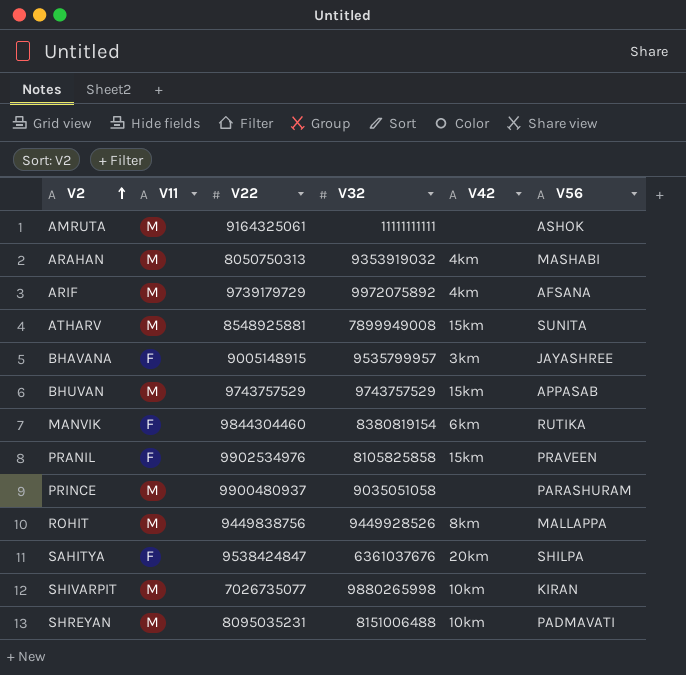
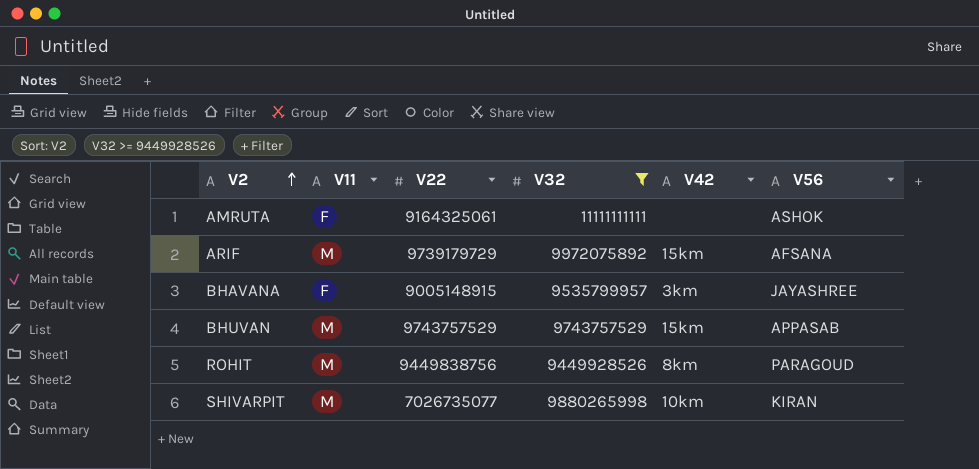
filter: none -> V32 >= 9449928526
AMRUTA | V11: M -> F
ARIF | V42: 4km -> 15km
ROHIT | V56: MALLAPPA -> PARAGOUD

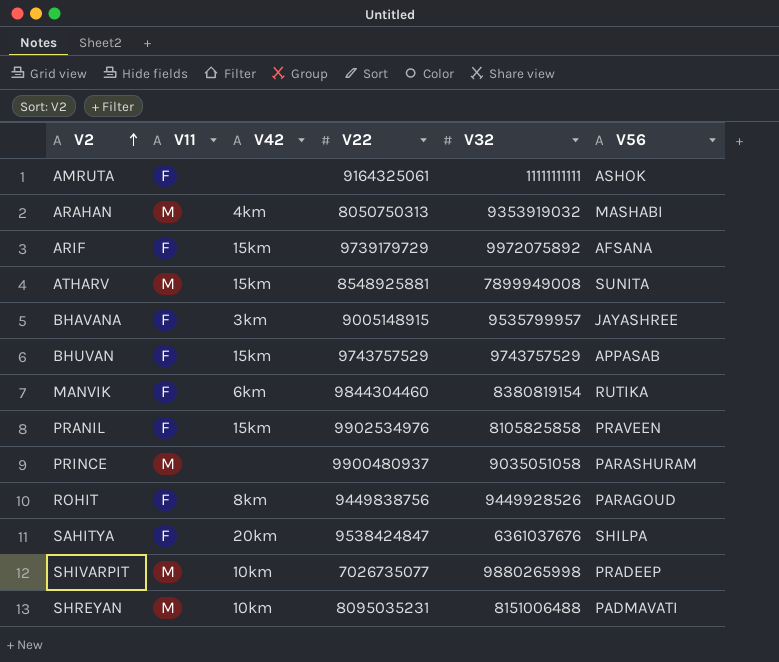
filter: V32 >= 9449928526 -> none
column V42 | position: 5 -> 3
ARIF | V11: M -> F
BHUVAN | V11: M -> F
ROHIT | V11: M -> F
SHIVARPIT | V56: KIRAN -> PRADEEP

